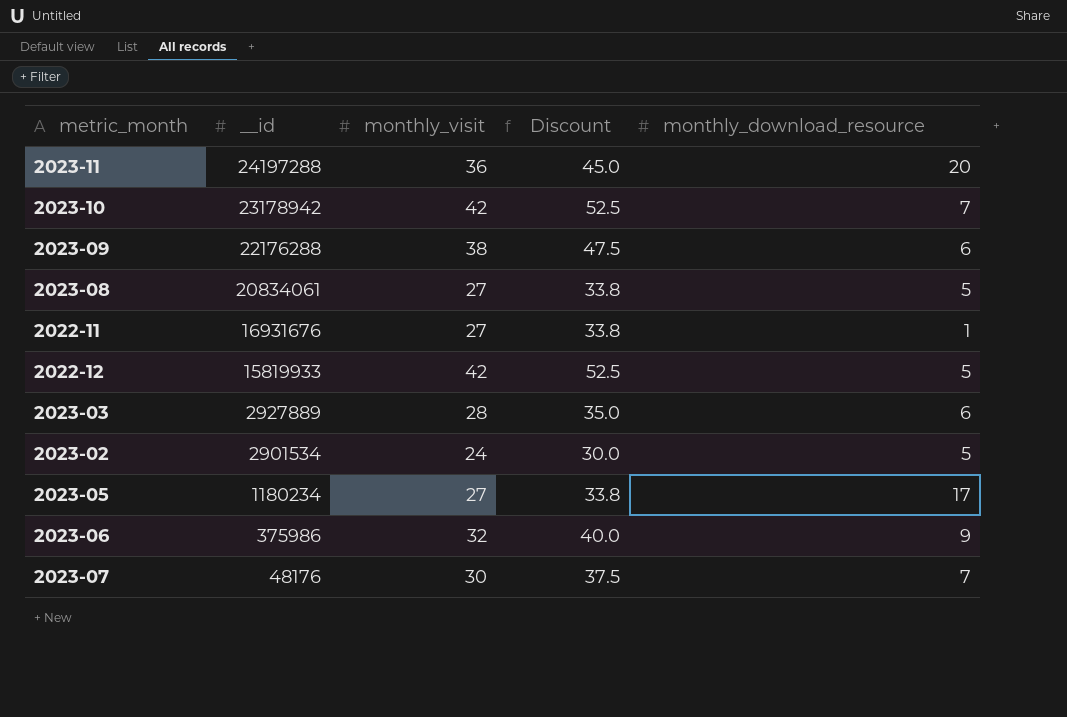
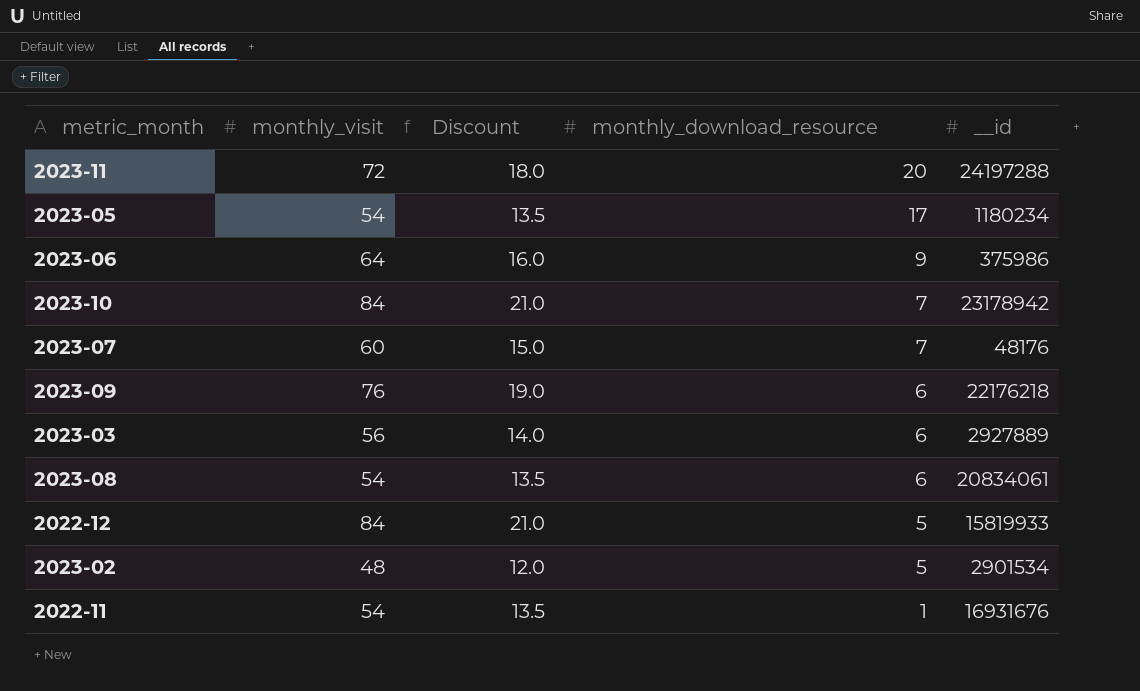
row order: __id descending -> monthly_download_resource descending
column Discount | formula: [monthly_visit] * 1.25 -> [monthly_visit] * 0.25
column __id | position: 2 -> 5
2023-11 | monthly_visit: 36 -> 72
2023-05 | monthly_visit: 27 -> 54
2023-06 | monthly_visit: 32 -> 64
2023-10 | monthly_visit: 42 -> 84
2023-07 | monthly_visit: 30 -> 60
2023-09 | monthly_visit: 38 -> 76
2023-09 | __id: 22176288 -> 22176218
2023-03 | monthly_visit: 28 -> 56
2023-08 | monthly_visit: 27 -> 54
2023-08 | monthly_download_resource: 5 -> 6
2022-12 | monthly_visit: 42 -> 84
2023-02 | monthly_visit: 24 -> 48
2022-11 | monthly_visit: 27 -> 54

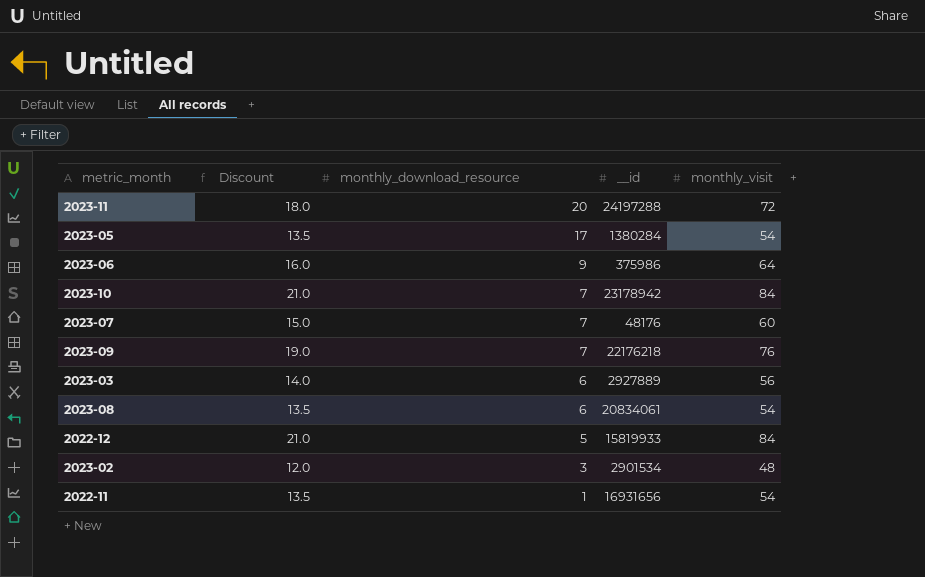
column monthly_visit | position: 2 -> 5
2023-05 | __id: 1180234 -> 1380284
2023-09 | monthly_download_resource: 6 -> 7
2023-02 | monthly_download_resource: 5 -> 3
2022-11 | __id: 16931676 -> 16931656

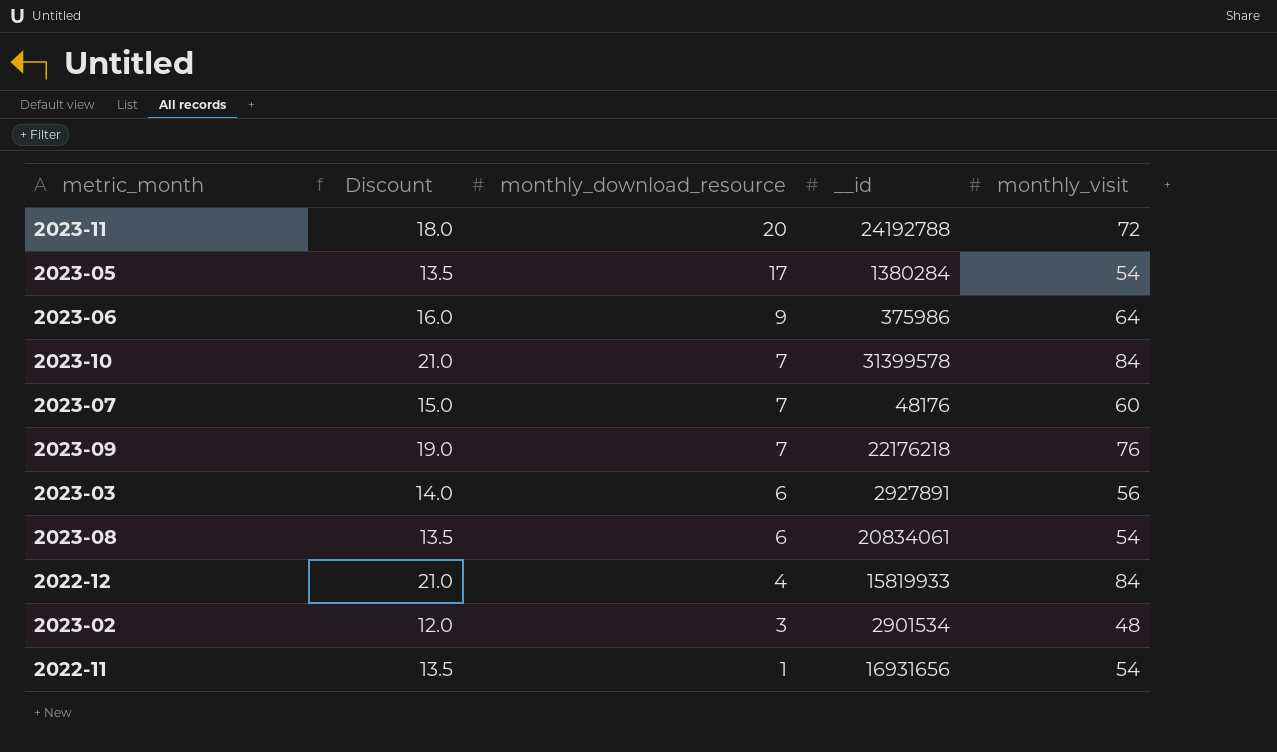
2023-11 | __id: 24197288 -> 24192788
2023-10 | __id: 23178942 -> 31399578
2023-03 | __id: 2927889 -> 2927891
2022-12 | monthly_download_resource: 5 -> 4

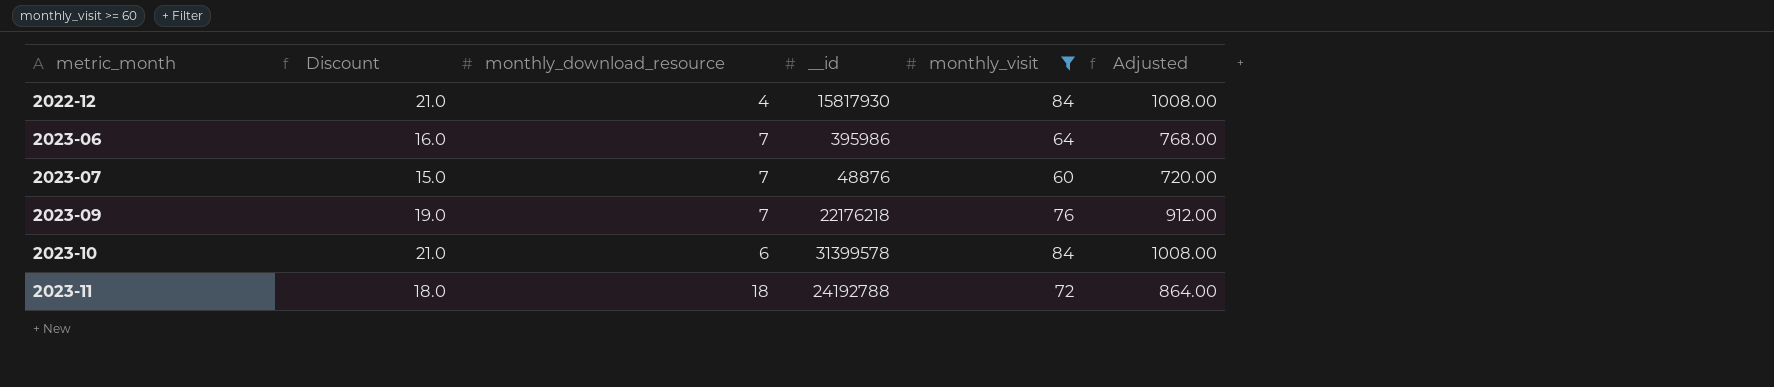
filter: none -> monthly_visit >= 60
row order: monthly_download_resource descending -> metric_month ascending
column Adjusted | formula: none -> [monthly_visit] * 12
2022-12 | __id: 15819933 -> 15817930
2023-06 | monthly_download_resource: 9 -> 7
2023-06 | __id: 375986 -> 395986
2023-07 | __id: 48176 -> 48876
2023-10 | monthly_download_resource: 7 -> 6
2023-11 | monthly_download_resource: 20 -> 18

